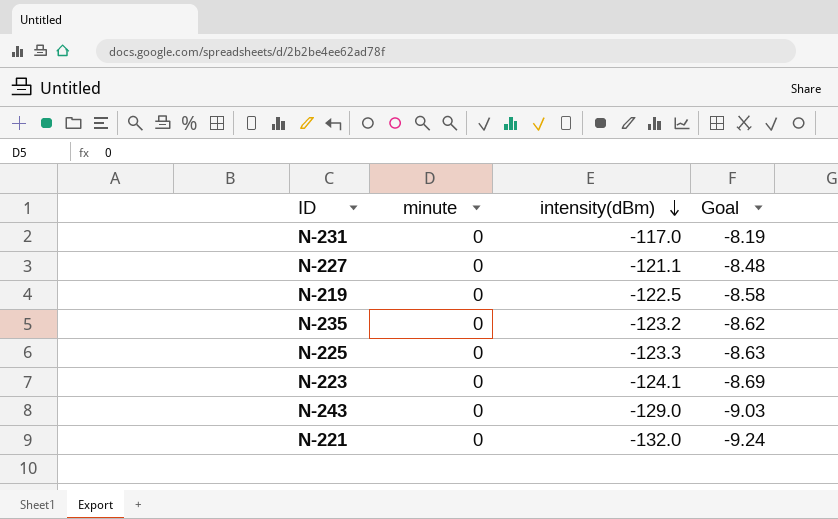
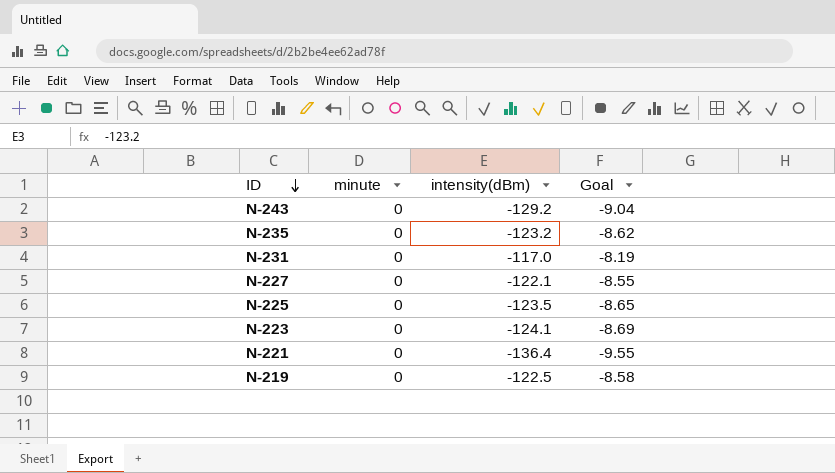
row order: intensity(dBm) descending -> ID descending
N-243 | intensity(dBm): -129.0 -> -129.2
N-243 | Goal: -9.03 -> -9.04
N-227 | intensity(dBm): -121.1 -> -122.1
N-227 | Goal: -8.48 -> -8.55
N-225 | intensity(dBm): -123.3 -> -123.5
N-225 | Goal: -8.63 -> -8.65
N-221 | intensity(dBm): -132.0 -> -136.4
N-221 | Goal: -9.24 -> -9.55

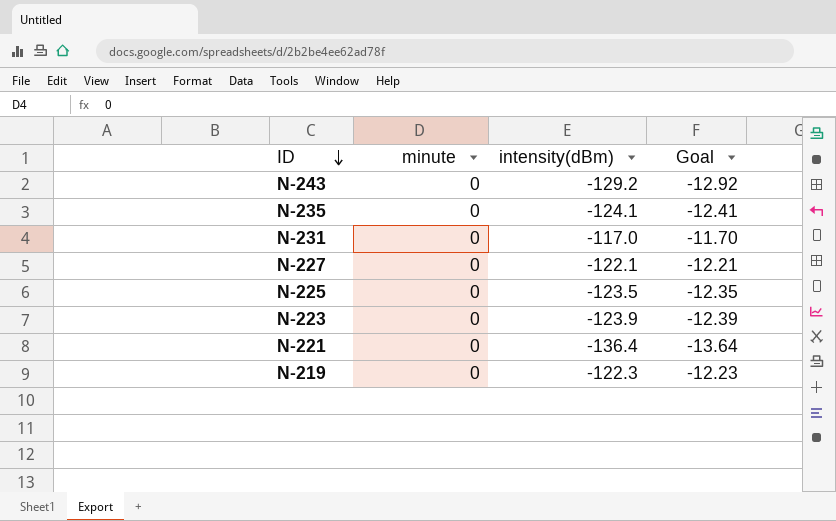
column Goal | formula: [intensity(dBm)] * 0.07 -> [intensity(dBm)] * 0.1
N-235 | intensity(dBm): -123.2 -> -124.1
N-223 | intensity(dBm): -124.1 -> -123.9
N-219 | intensity(dBm): -122.5 -> -122.3

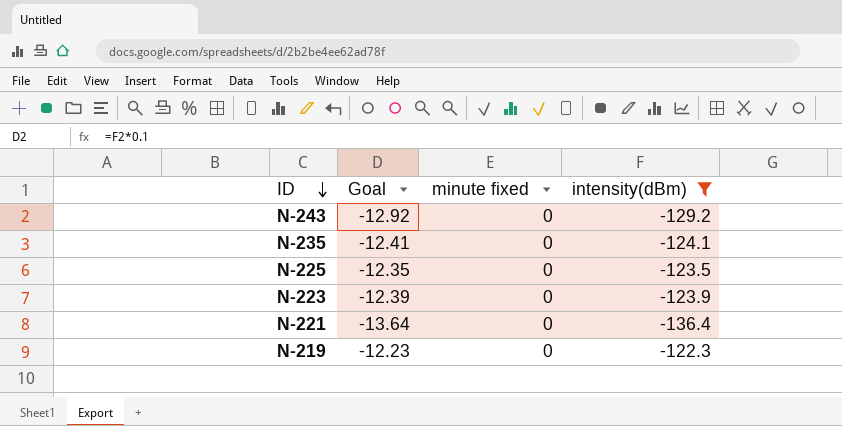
filter: none -> intensity(dBm) <= -122.3
column Goal | position: 4 -> 2
column name: minute -> minute fixed

